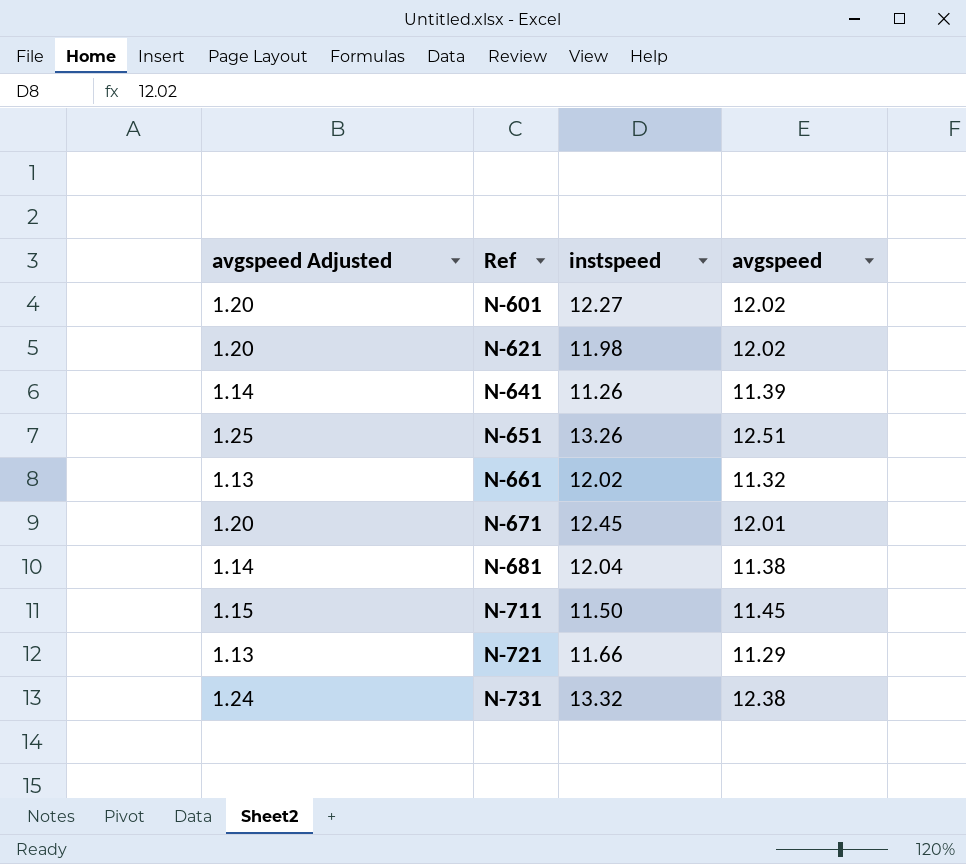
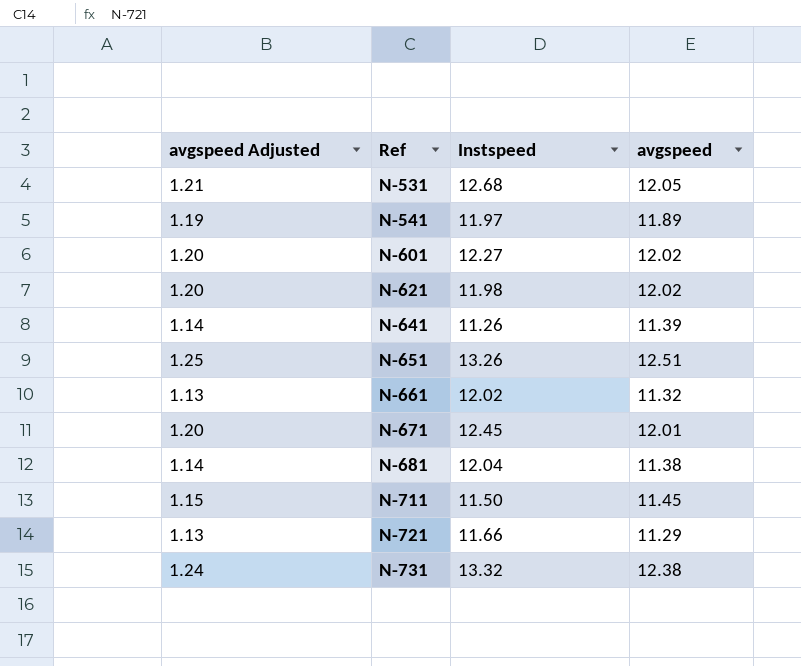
column name: instspeed -> Instspeed
row N-531: none -> 1.21 | 12.68 | 12.05
row N-541: none -> 1.19 | 11.97 | 11.89

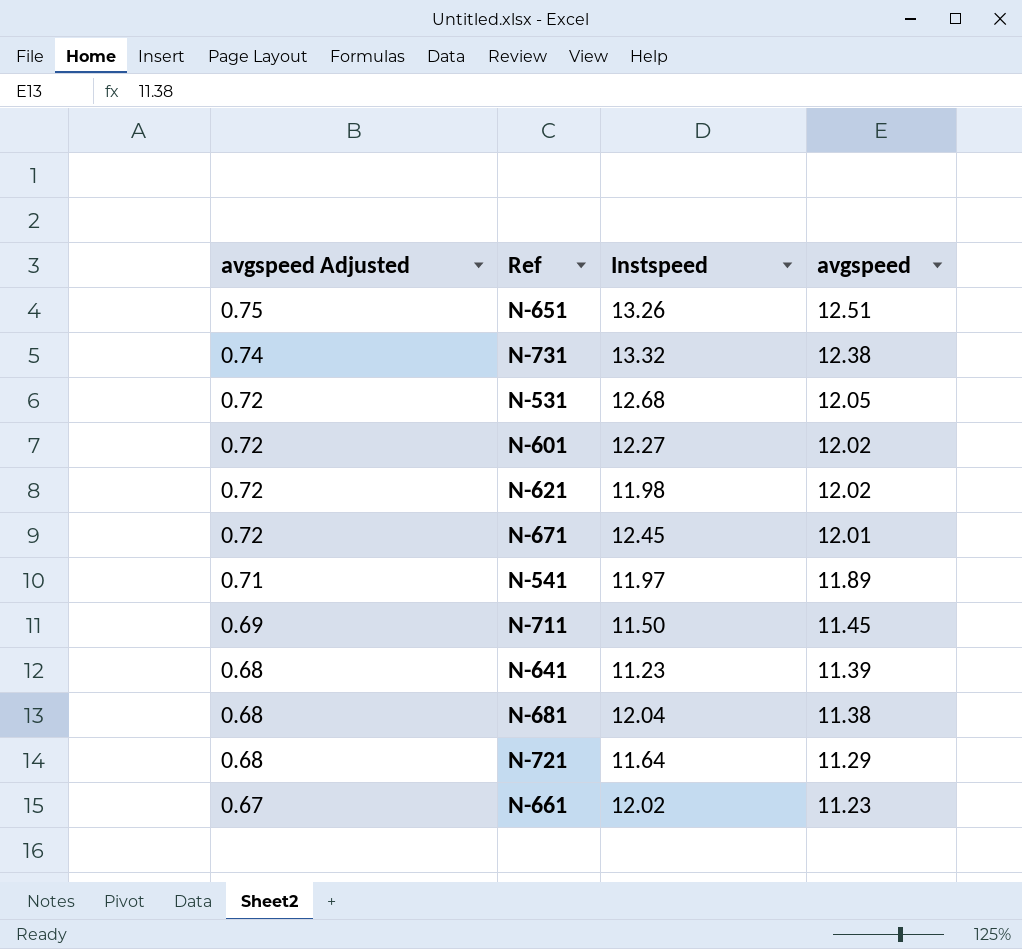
row order: Ref ascending -> avgspeed Adjusted descending
column avgspeed Adjusted | formula: [avgspeed] * 0.1 -> [avgspeed] * 0.06
N-641 | Instspeed: 11.26 -> 11.23
N-721 | Instspeed: 11.66 -> 11.64
N-661 | avgspeed: 11.32 -> 11.23

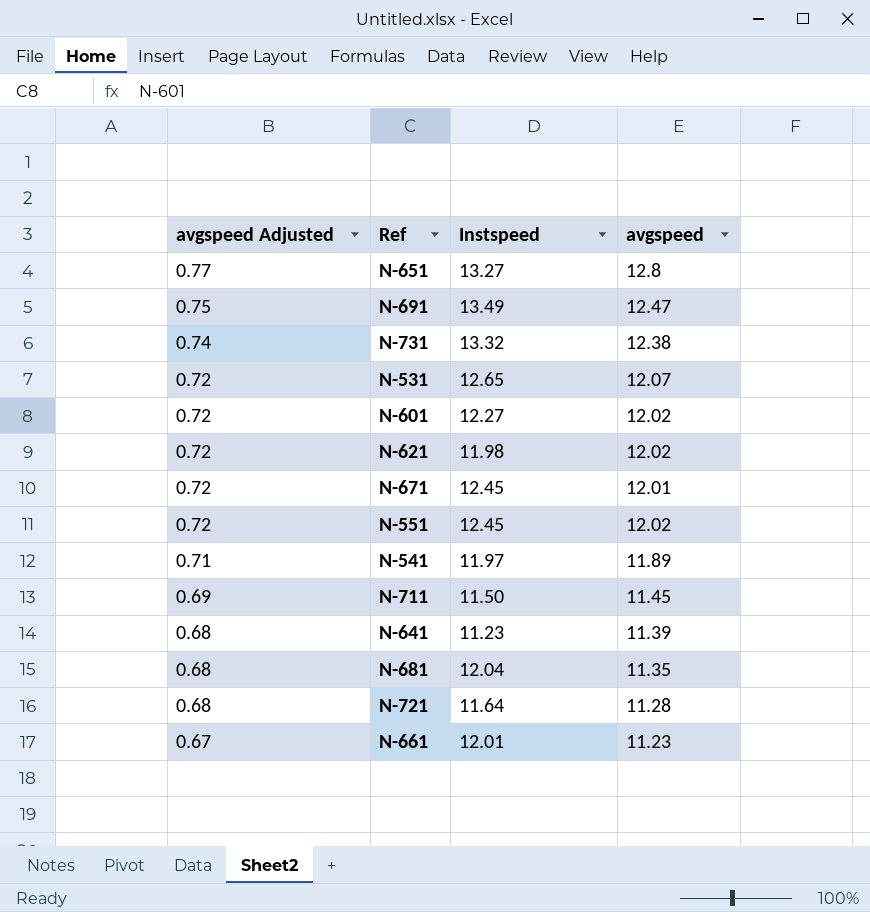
N-651 | avgspeed Adjusted: 0.75 -> 0.77
N-651 | Instspeed: 13.26 -> 13.27
N-651 | avgspeed: 12.51 -> 12.8
row N-691: none -> 0.75 | 13.49 | 12.47
N-531 | Instspeed: 12.68 -> 12.65
N-531 | avgspeed: 12.05 -> 12.07
row N-551: none -> 0.72 | 12.45 | 12.02
N-681 | avgspeed: 11.38 -> 11.35
N-721 | avgspeed: 11.29 -> 11.28
N-661 | Instspeed: 12.02 -> 12.01

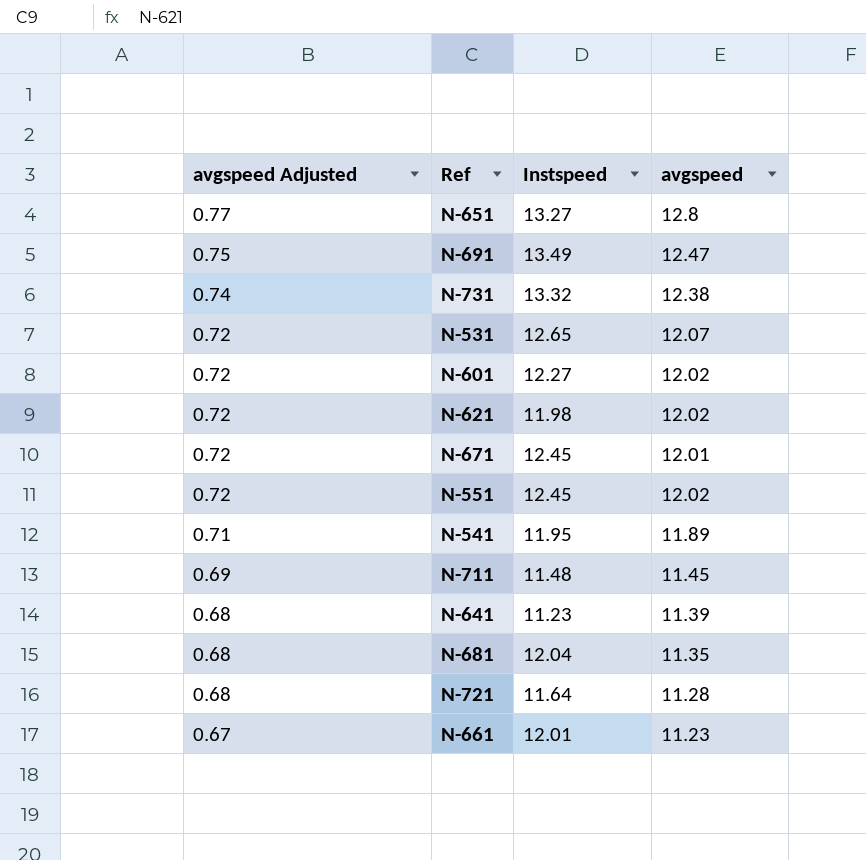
N-541 | Instspeed: 11.97 -> 11.95
N-711 | Instspeed: 11.50 -> 11.48

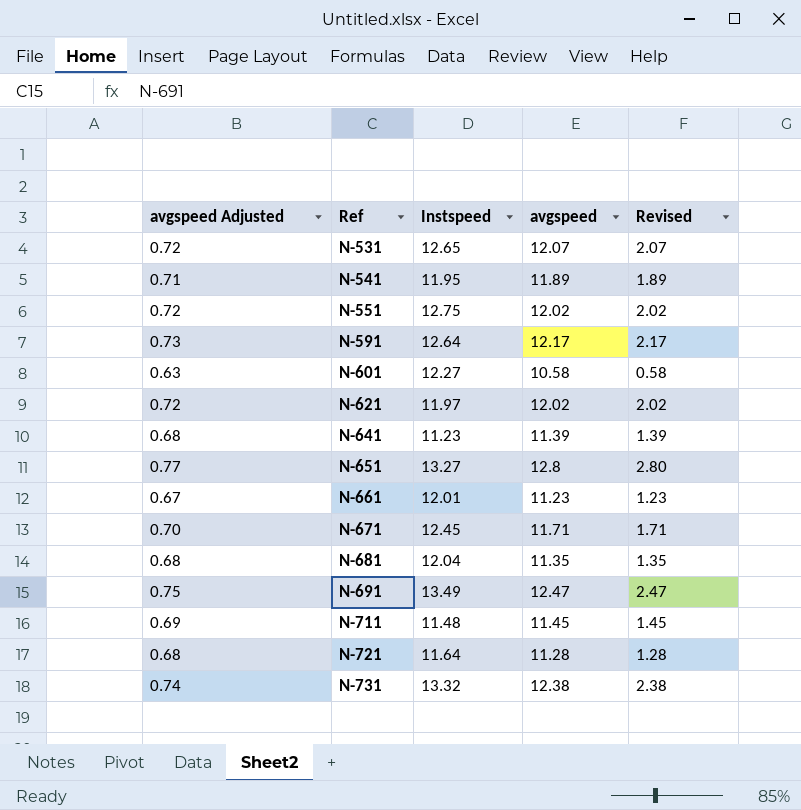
row order: avgspeed Adjusted descending -> Ref ascending
column Revised | formula: none -> [avgspeed] - 10
N-551 | Instspeed: 12.45 -> 12.75
row N-591: none -> 0.73 | 12.64 | 12.17 | 2.17
N-601 | avgspeed Adjusted: 0.72 -> 0.63
N-601 | avgspeed: 12.02 -> 10.58
N-621 | Instspeed: 11.98 -> 11.97
N-671 | avgspeed Adjusted: 0.72 -> 0.70
N-671 | avgspeed: 12.01 -> 11.71

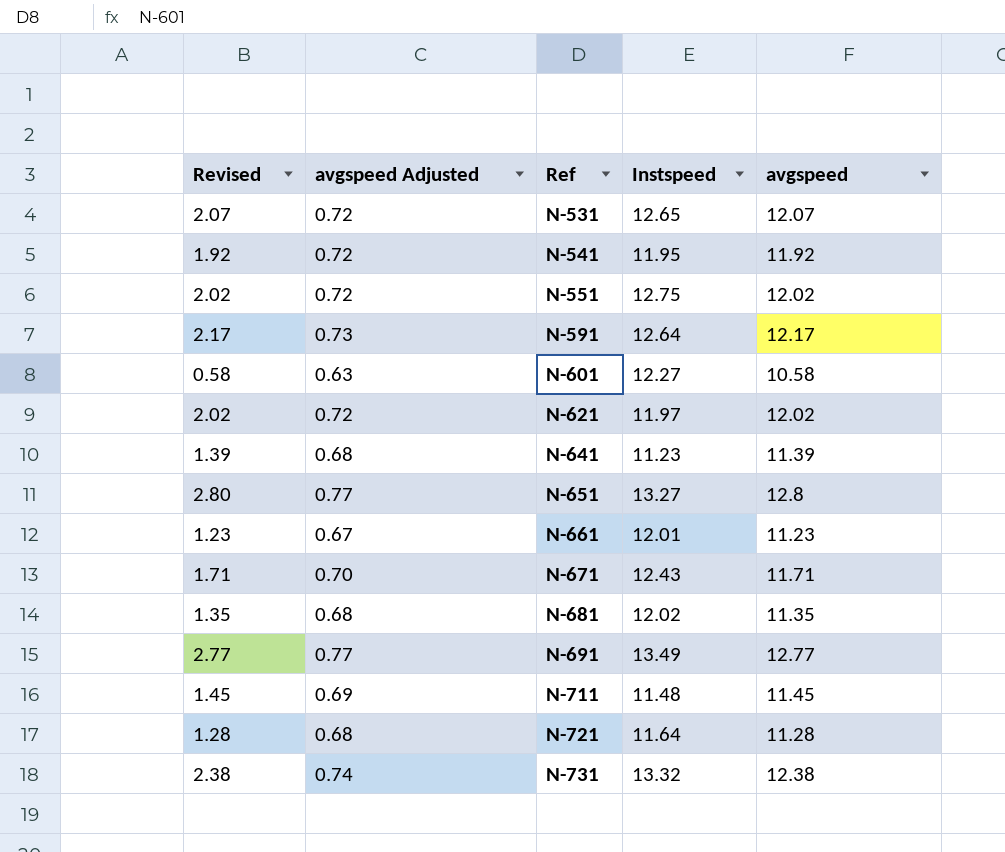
column Revised | position: 5 -> 1
N-541 | Revised: 1.89 -> 1.92
N-541 | avgspeed Adjusted: 0.71 -> 0.72
N-541 | avgspeed: 11.89 -> 11.92
N-671 | Instspeed: 12.45 -> 12.43
N-681 | Instspeed: 12.04 -> 12.02
N-691 | Revised: 2.47 -> 2.77
N-691 | avgspeed Adjusted: 0.75 -> 0.77
N-691 | avgspeed: 12.47 -> 12.77

